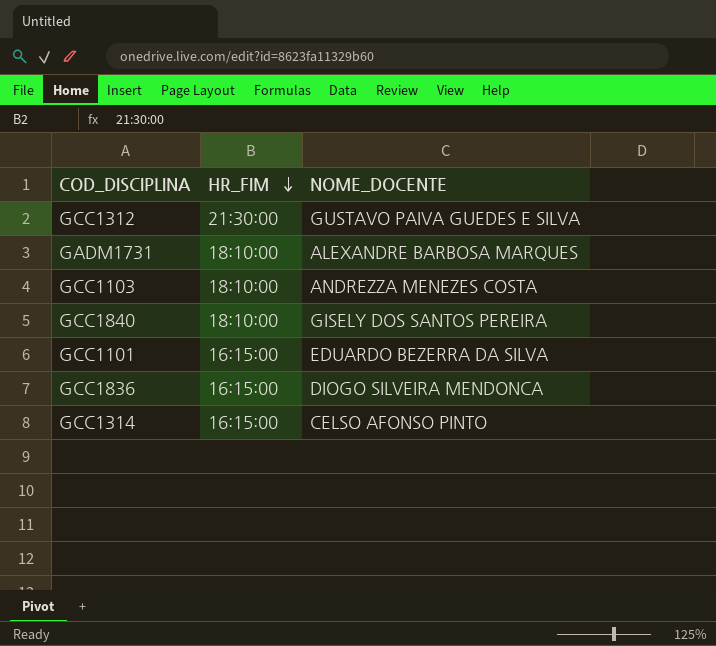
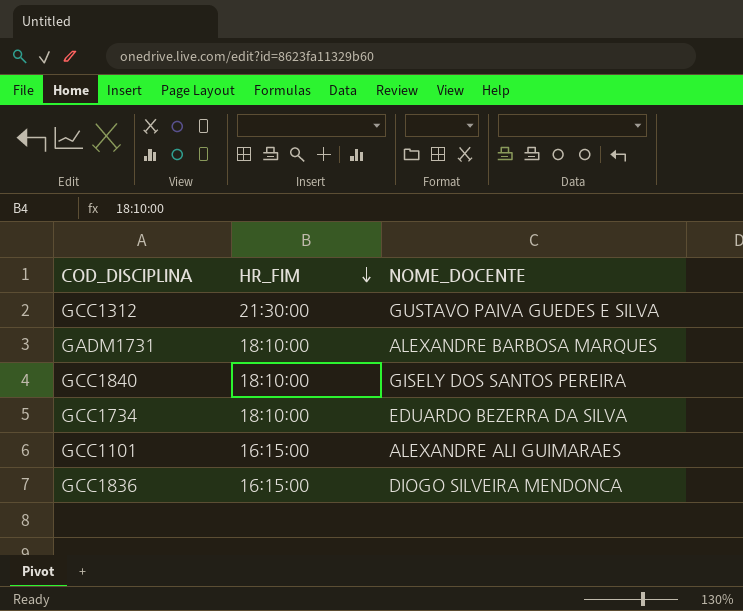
row GCC1103: 18:10:00 | ANDREZZA MENEZES COSTA -> none
row GCC1314: 16:15:00 | CELSO AFONSO PINTO -> none
row GCC1734: none -> 18:10:00 | EDUARDO BEZERRA DA SILVA
GCC1101 | NOME_DOCENTE: EDUARDO BEZERRA DA SILVA -> ALEXANDRE ALI GUIMARAES

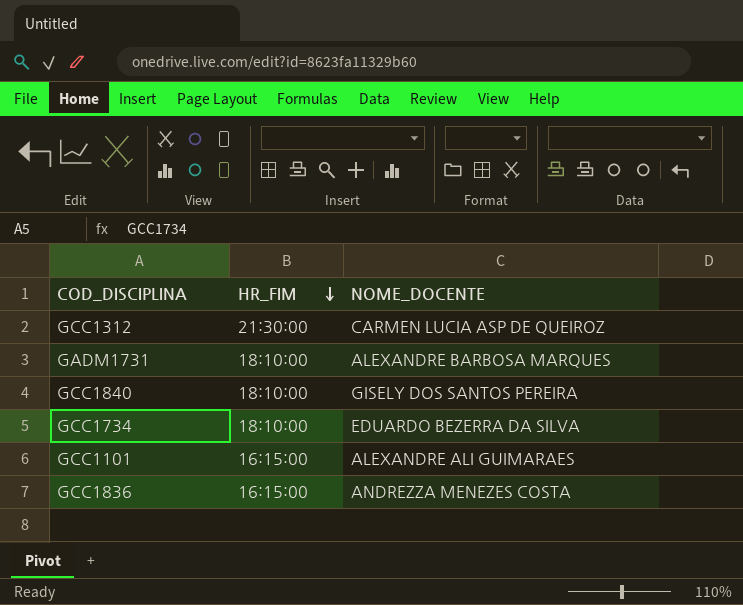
GCC1312 | NOME_DOCENTE: GUSTAVO PAIVA GUEDES E SILVA -> CARMEN LUCIA ASP DE QUEIROZ
GCC1836 | NOME_DOCENTE: DIOGO SILVEIRA MENDONCA -> ANDREZZA MENEZES COSTA

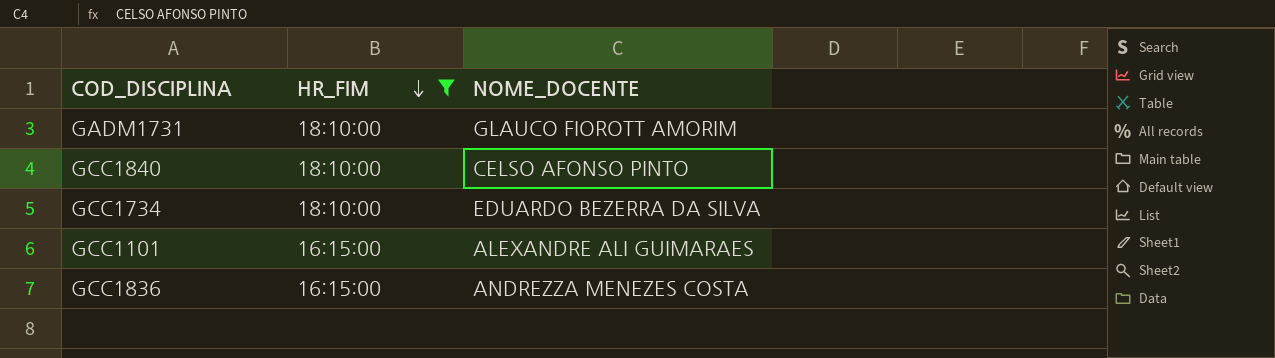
filter: none -> HR_FIM != 21:30:00
GADM1731 | NOME_DOCENTE: ALEXANDRE BARBOSA MARQUES -> GLAUCO FIOROTT AMORIM
GCC1840 | NOME_DOCENTE: GISELY DOS SANTOS PEREIRA -> CELSO AFONSO PINTO

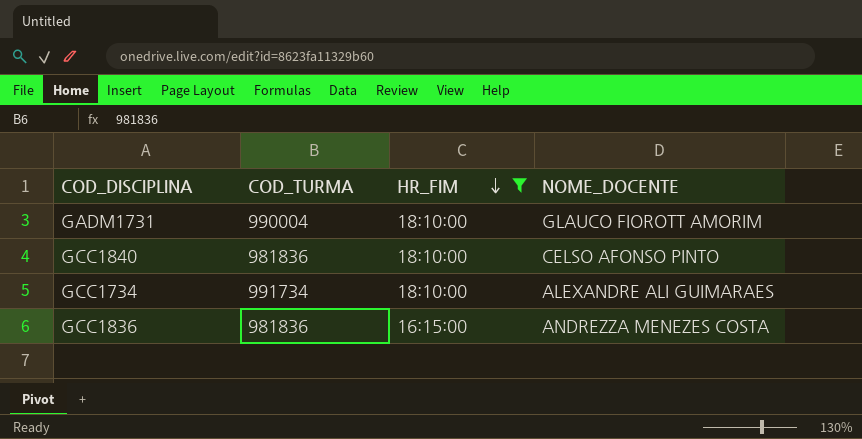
column COD_TURMA | position: none -> 2
row GCC1101: 16:15:00 | ALEXANDRE ALI GUIMARAES -> none
GCC1734 | NOME_DOCENTE: EDUARDO BEZERRA DA SILVA -> ALEXANDRE ALI GUIMARAES

